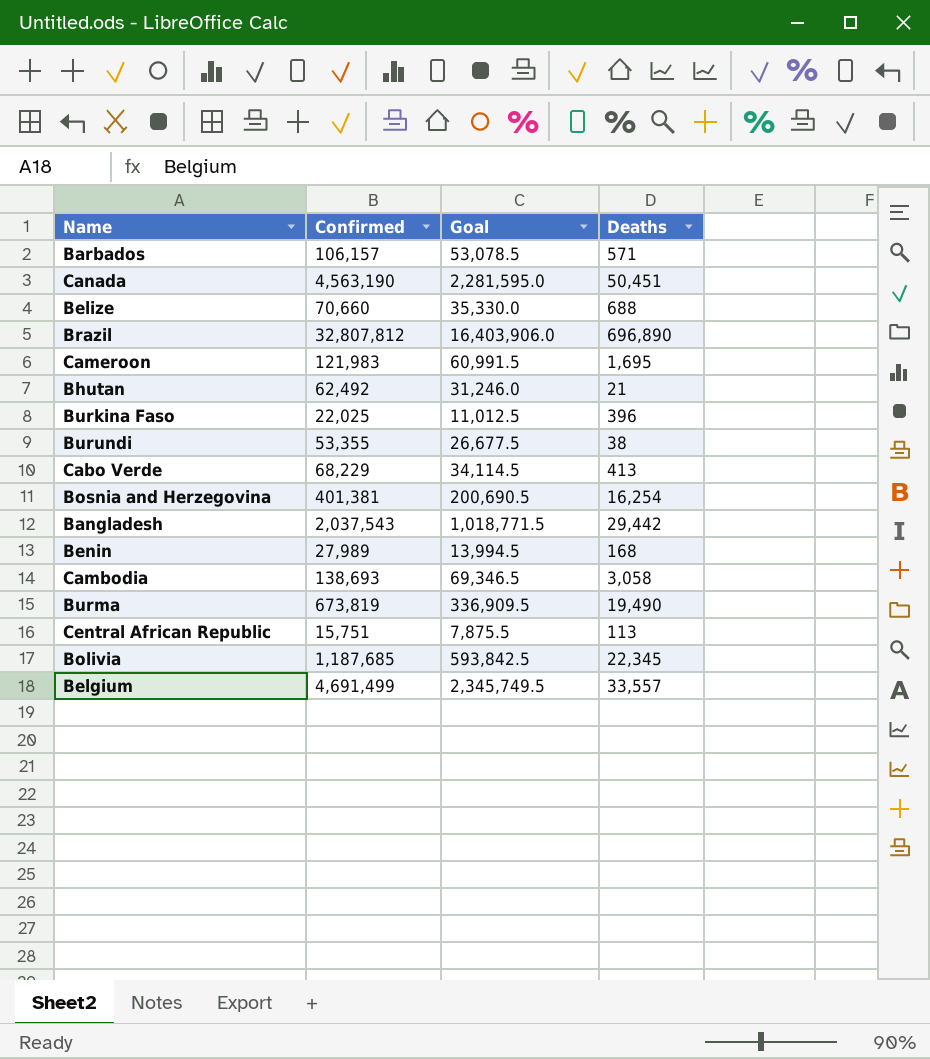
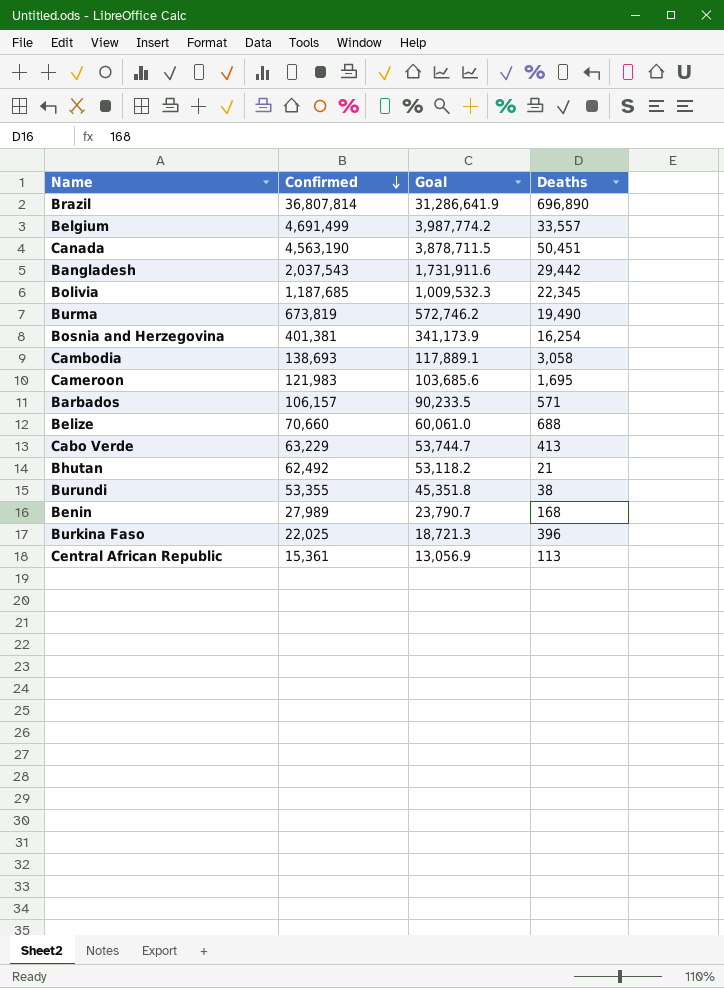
row order: none -> Confirmed descending
column Goal | formula: [Confirmed] * 0.5 -> [Confirmed] * 0.85
Brazil | Confirmed: 32,807,812 -> 36,807,814
Cabo Verde | Confirmed: 68,229 -> 63,229
Central African Republic | Confirmed: 15,751 -> 15,361

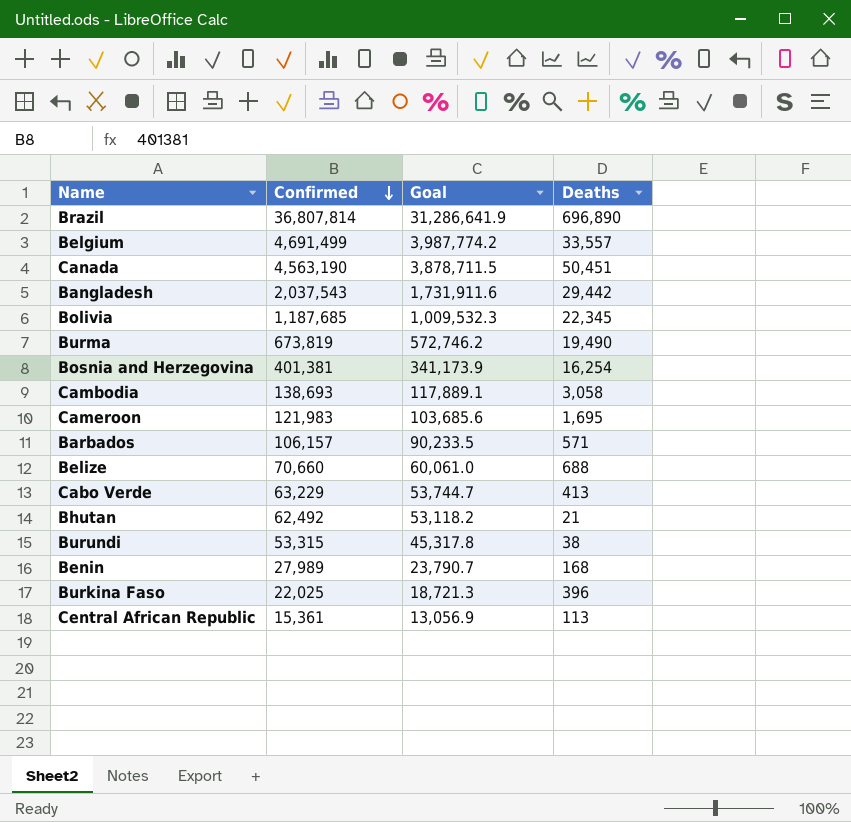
Burundi | Confirmed: 53,355 -> 53,315
Burundi | Goal: 45,351.8 -> 45,317.8

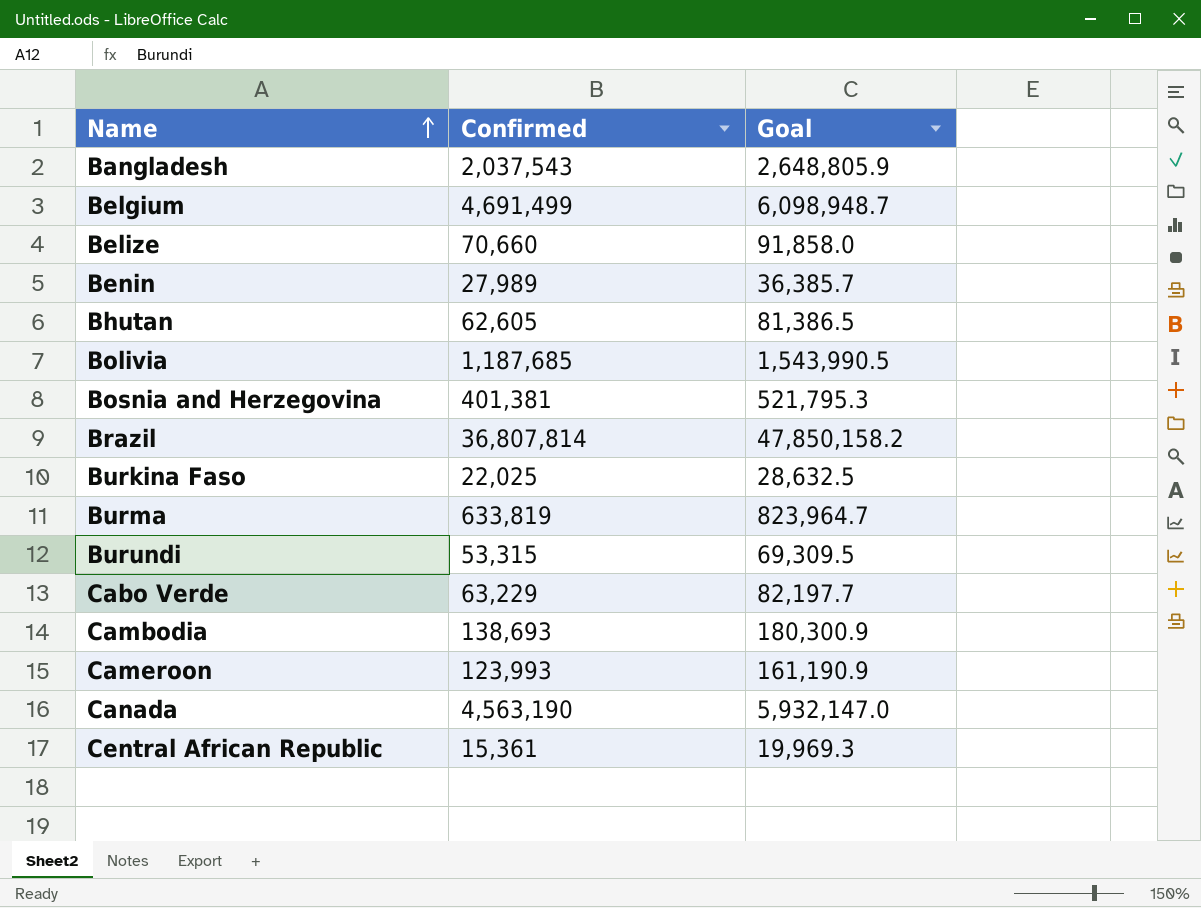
row order: Confirmed descending -> Name ascending
column Deaths | position: 4 -> none
column Goal | formula: [Confirmed] * 0.85 -> [Confirmed] * 1.3
row Barbados: 106,157 | 90,233.5 | 571 -> none
Bhutan | Confirmed: 62,492 -> 62,605
Burma | Confirmed: 673,819 -> 633,819
Cameroon | Confirmed: 121,983 -> 123,993

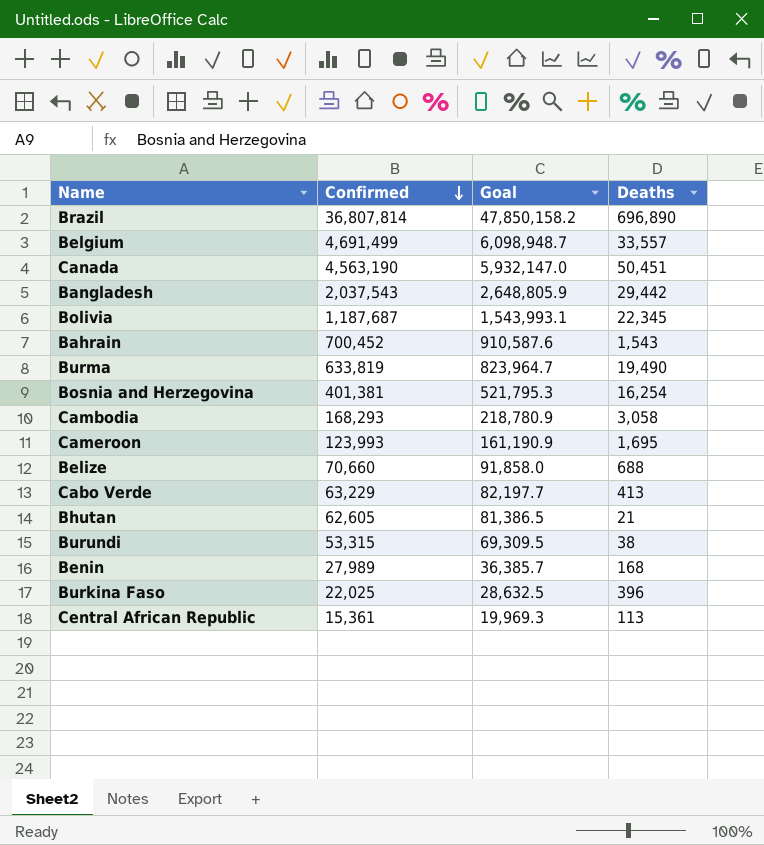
row order: Name ascending -> Confirmed descending
column Deaths | position: none -> 4
Bolivia | Confirmed: 1,187,685 -> 1,187,687
Bolivia | Goal: 1,543,990.5 -> 1,543,993.1
row Bahrain: none -> 700,452 | 910,587.6 | 1,543
Cambodia | Confirmed: 138,693 -> 168,293
Cambodia | Goal: 180,300.9 -> 218,780.9

